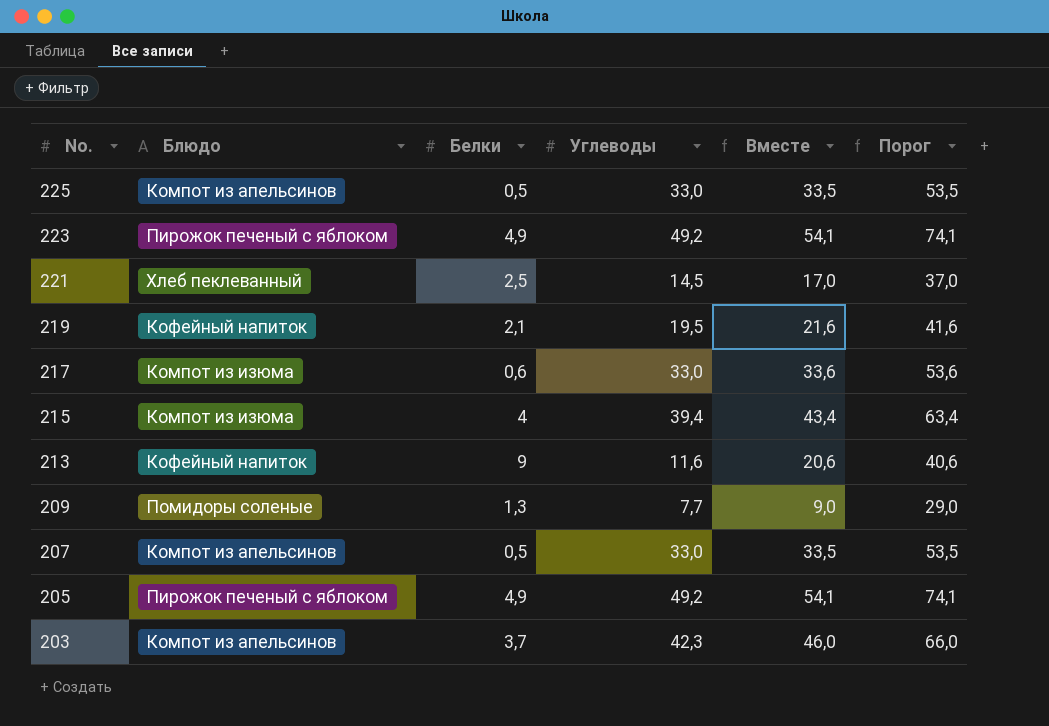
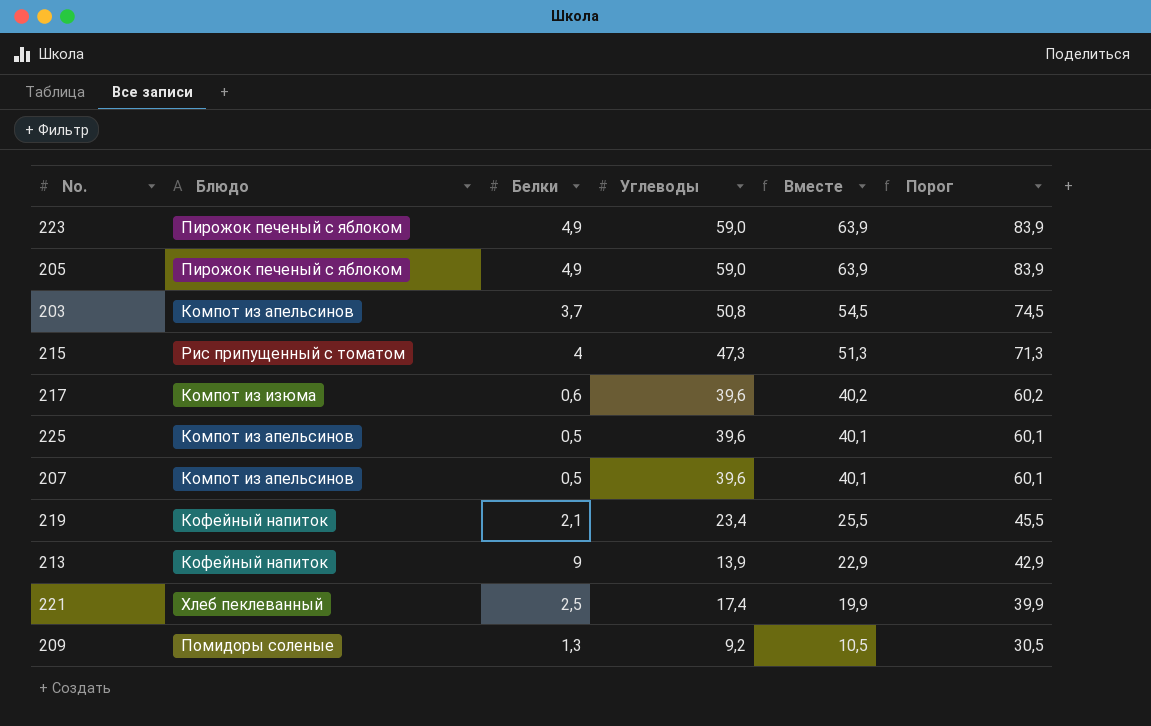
row order: No. descending -> Вместе descending
223 | Углеводы: 49,2 -> 59,0
223 | Вместе: 54,1 -> 63,9
223 | Порог: 74,1 -> 83,9
205 | Углеводы: 49,2 -> 59,0
205 | Вместе: 54,1 -> 63,9
205 | Порог: 74,1 -> 83,9
203 | Углеводы: 42,3 -> 50,8
203 | Вместе: 46,0 -> 54,5
203 | Порог: 66,0 -> 74,5
215 | Блюдо: Компот из изюма -> Рис припущенный с томатом
215 | Углеводы: 39,4 -> 47,3
215 | Вместе: 43,4 -> 51,3
215 | Порог: 63,4 -> 71,3
217 | Углеводы: 33,0 -> 39,6
217 | Вместе: 33,6 -> 40,2
217 | Порог: 53,6 -> 60,2
225 | Углеводы: 33,0 -> 39,6
225 | Вместе: 33,5 -> 40,1
225 | Порог: 53,5 -> 60,1
207 | Углеводы: 33,0 -> 39,6
207 | Вместе: 33,5 -> 40,1
207 | Порог: 53,5 -> 60,1
219 | Углеводы: 19,5 -> 23,4
219 | Вместе: 21,6 -> 25,5
219 | Порог: 41,6 -> 45,5
213 | Углеводы: 11,6 -> 13,9
213 | Вместе: 20,6 -> 22,9
213 | Порог: 40,6 -> 42,9
221 | Углеводы: 14,5 -> 17,4
221 | Вместе: 17,0 -> 19,9
221 | Порог: 37,0 -> 39,9
209 | Углеводы: 7,7 -> 9,2
209 | Вместе: 9,0 -> 10,5
209 | Порог: 29,0 -> 30,5

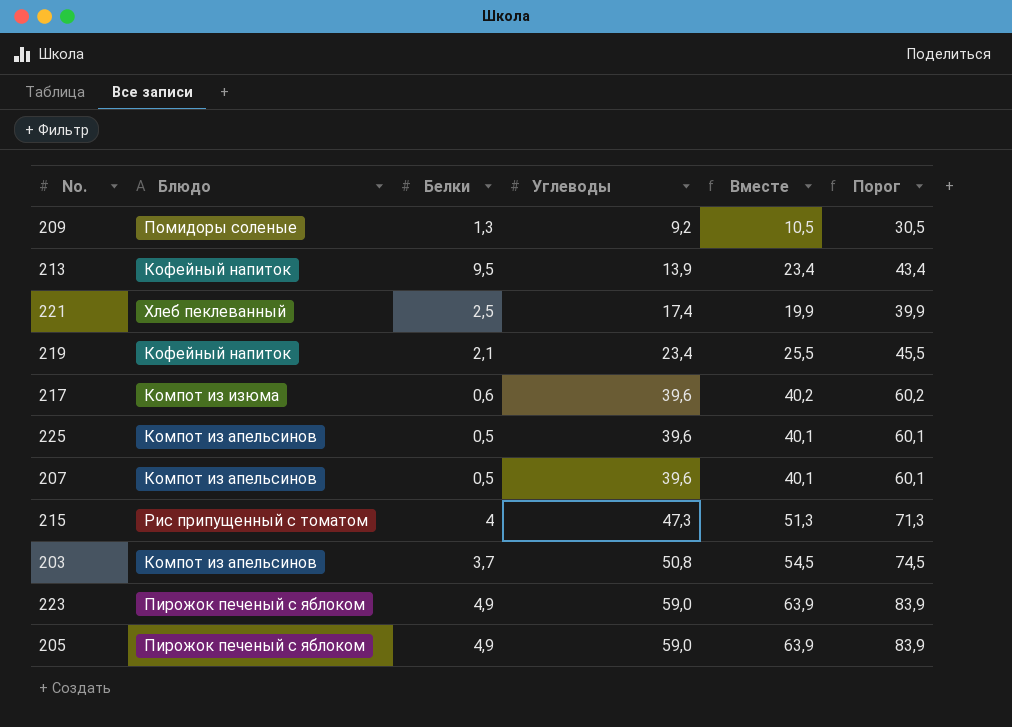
row order: Вместе descending -> Углеводы ascending
213 | Белки: 9 -> 9,5
213 | Вместе: 22,9 -> 23,4
213 | Порог: 42,9 -> 43,4

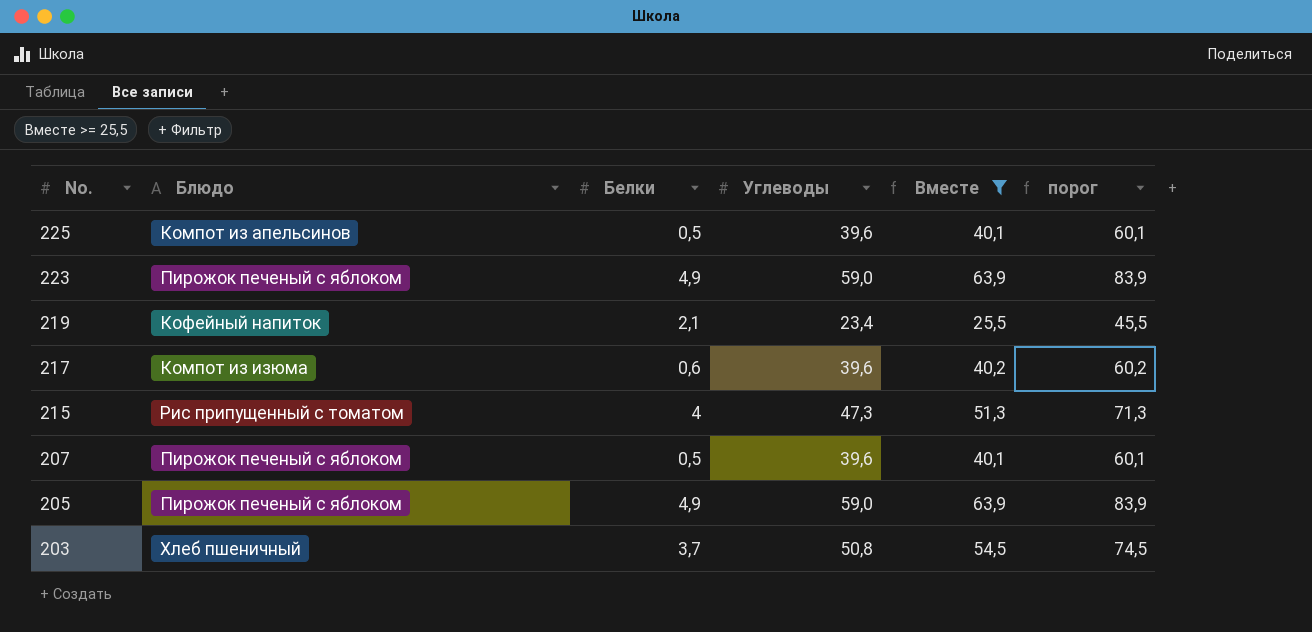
filter: none -> Вместе >= 25,5
row order: Углеводы ascending -> No. descending
column name: Порог -> порог
207 | Блюдо: Компот из апельсинов -> Пирожок печеный с яблоком
203 | Блюдо: Компот из апельсинов -> Хлеб пшеничный

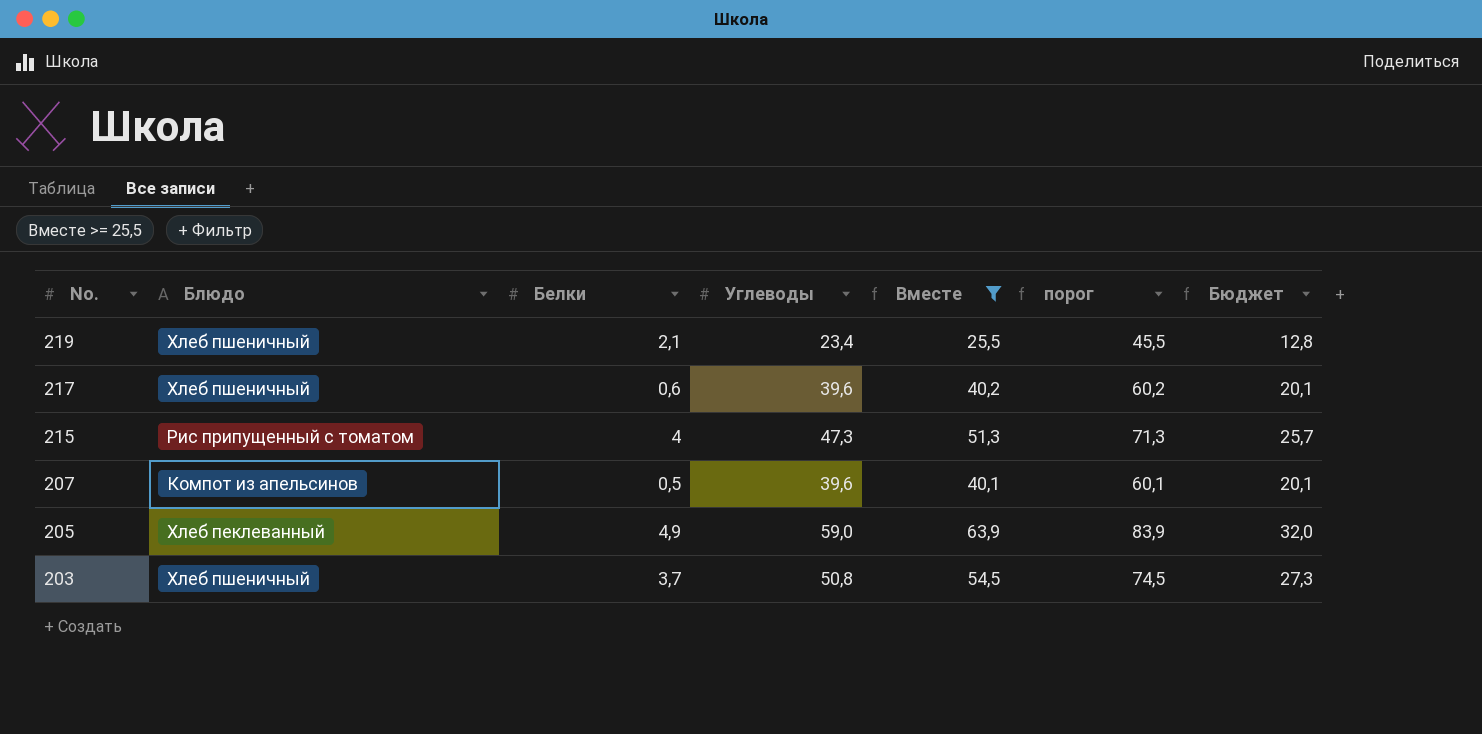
column Бюджет | formula: none -> [Вместе] * 0,5
row 225: Компот из апельсинов | 0,5 | 39,6 | 40,1 | 60,1 -> none
row 223: Пирожок печеный с яблоком | 4,9 | 59,0 | 63,9 | 83,9 -> none
219 | Блюдо: Кофейный напиток -> Хлеб пшеничный
217 | Блюдо: Компот из изюма -> Хлеб пшеничный
207 | Блюдо: Пирожок печеный с яблоком -> Компот из апельсинов
205 | Блюдо: Пирожок печеный с яблоком -> Хлеб пеклеванный

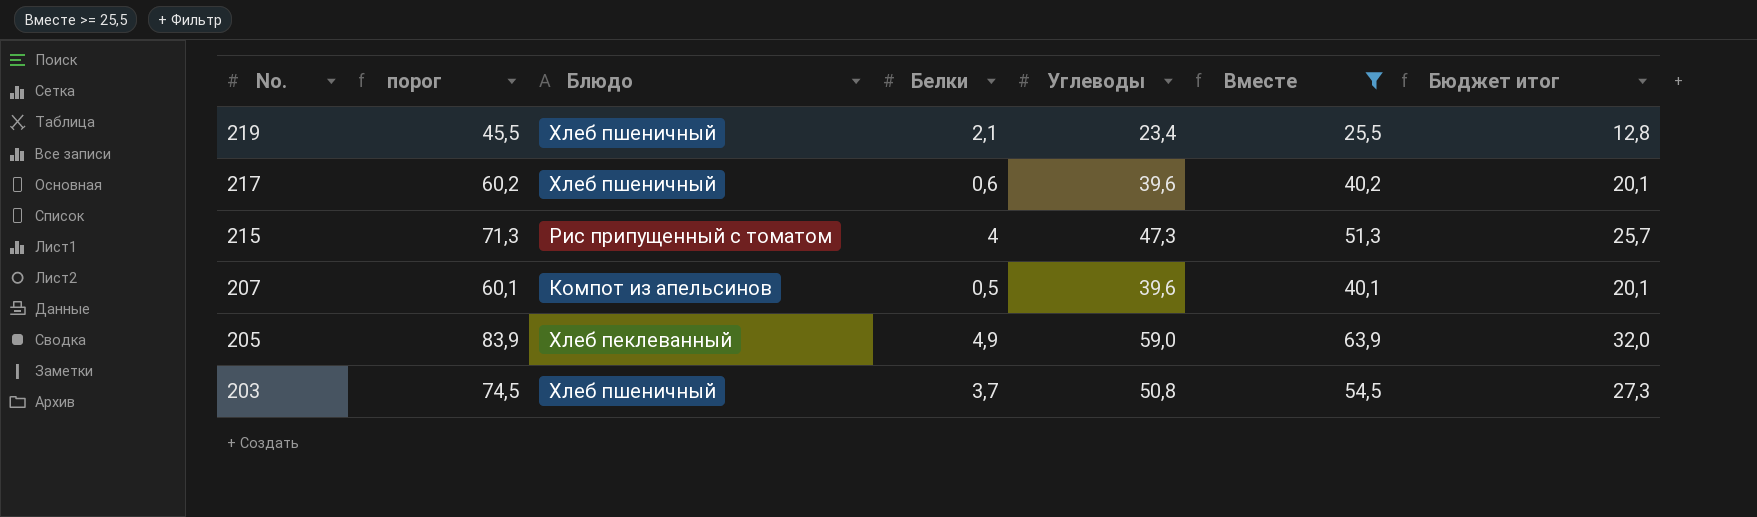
column порог | position: 6 -> 2
column name: Бюджет -> Бюджет итог

